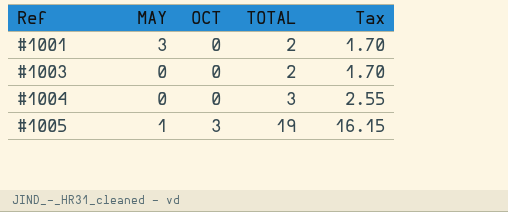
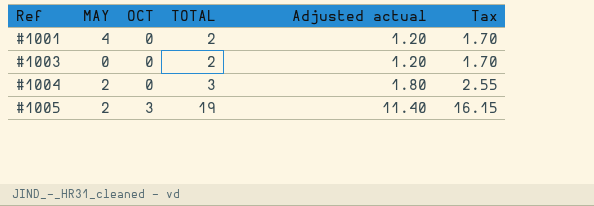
column Adjusted actual | formula: none -> [TOTAL] * 0.6
#1001 | MAY: 3 -> 4
#1004 | MAY: 0 -> 2
#1005 | MAY: 1 -> 2

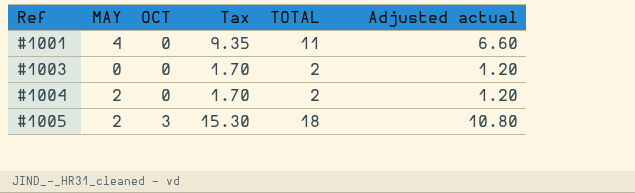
column Tax | position: 6 -> 4
#1001 | Tax: 1.70 -> 9.35
#1001 | TOTAL: 2 -> 11
#1001 | Adjusted actual: 1.20 -> 6.60
#1004 | Tax: 2.55 -> 1.70
#1004 | TOTAL: 3 -> 2
#1004 | Adjusted actual: 1.80 -> 1.20
#1005 | Tax: 16.15 -> 15.30
#1005 | TOTAL: 19 -> 18
#1005 | Adjusted actual: 11.40 -> 10.80

